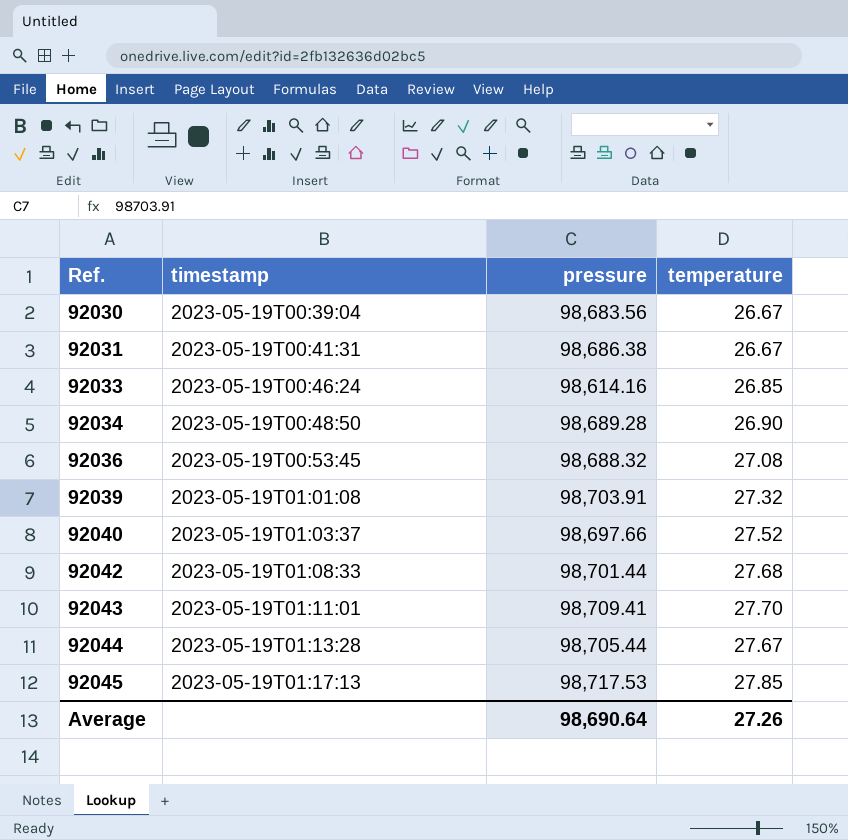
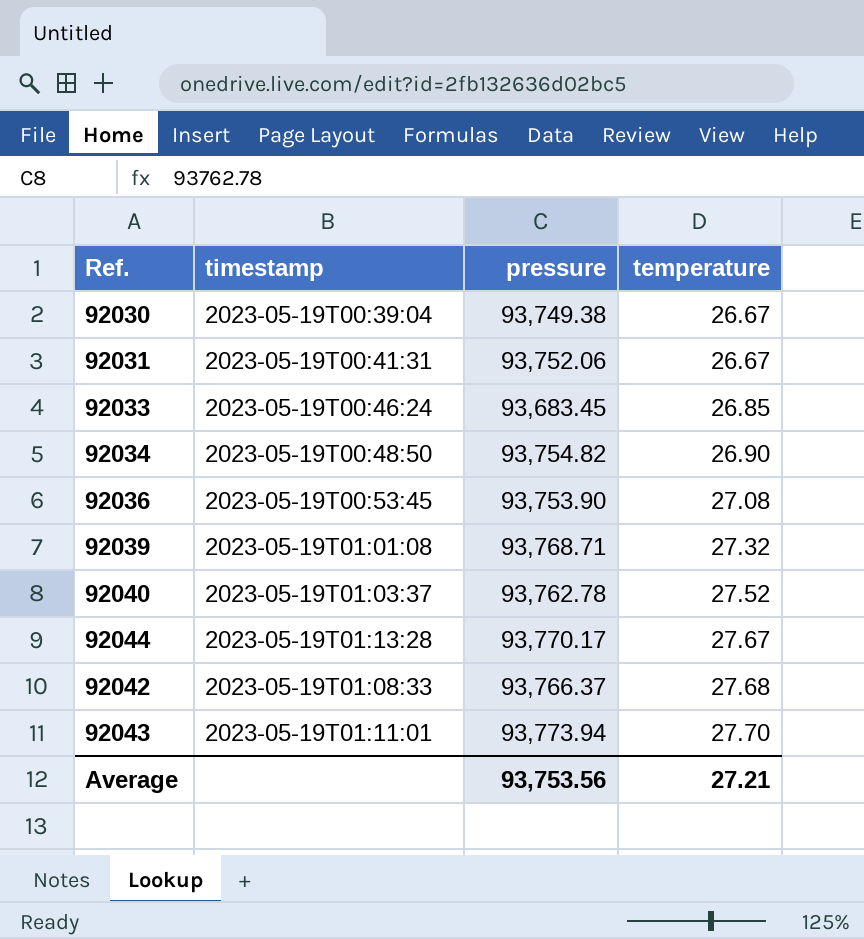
row order: Ref. ascending -> temperature ascending
row 92045: 2023-05-19T01:17:13 | 98,717.53 | 27.85 -> none
92030 | pressure: 98,683.56 -> 93,749.38
92031 | pressure: 98,686.38 -> 93,752.06
92033 | pressure: 98,614.16 -> 93,683.45
92034 | pressure: 98,689.28 -> 93,754.82
92036 | pressure: 98,688.32 -> 93,753.90
92039 | pressure: 98,703.91 -> 93,768.71
92040 | pressure: 98,697.66 -> 93,762.78
92044 | pressure: 98,705.44 -> 93,770.17
92042 | pressure: 98,701.44 -> 93,766.37
92043 | pressure: 98,709.41 -> 93,773.94
Average | pressure: 98,690.64 -> 93,753.56
Average | temperature: 27.26 -> 27.21

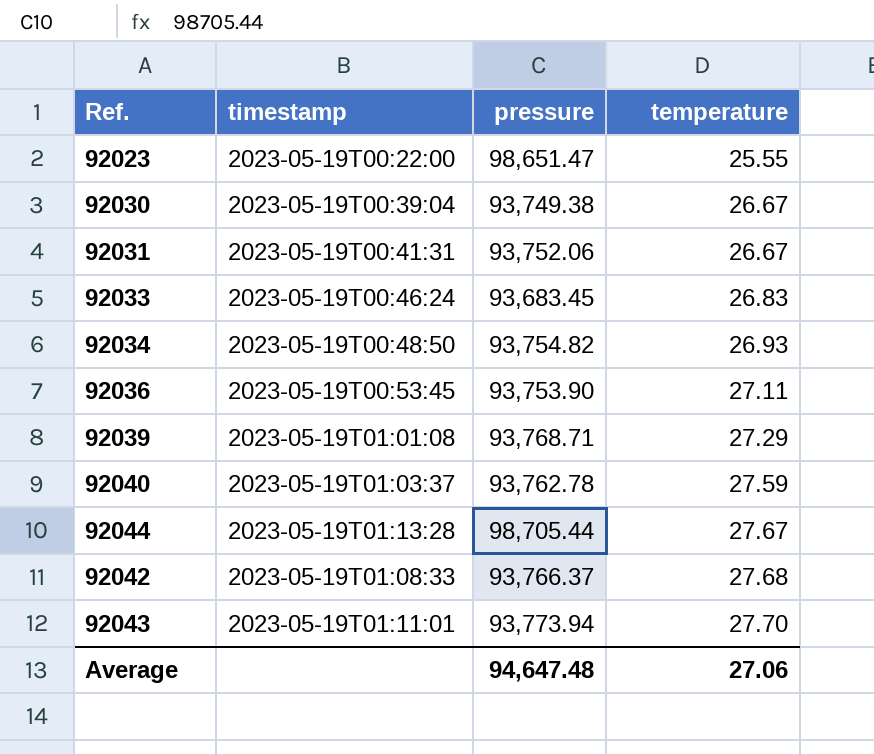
row 92023: none -> 2023-05-19T00:22:00 | 98,651.47 | 25.55
92033 | temperature: 26.85 -> 26.83
92034 | temperature: 26.90 -> 26.93
92036 | temperature: 27.08 -> 27.11
92039 | temperature: 27.32 -> 27.29
92040 | temperature: 27.52 -> 27.59
92044 | pressure: 93,770.17 -> 98,705.44
Average | pressure: 93,753.56 -> 94,647.48
Average | temperature: 27.21 -> 27.06

